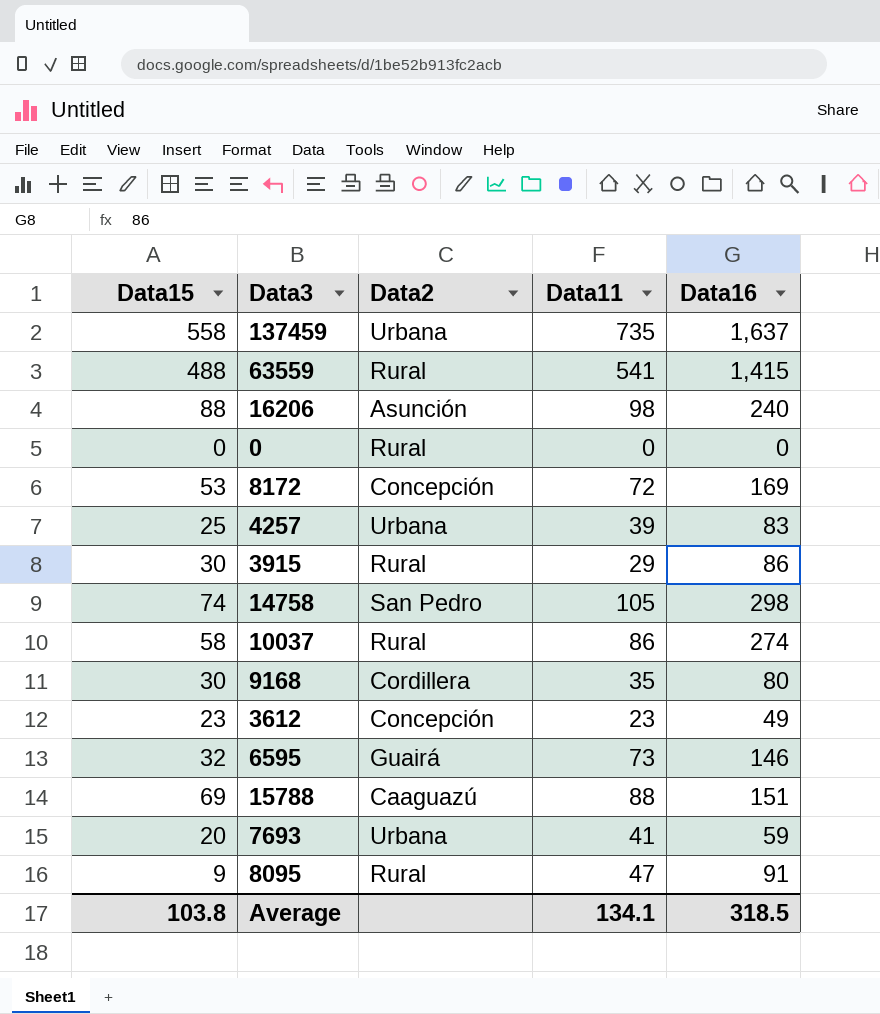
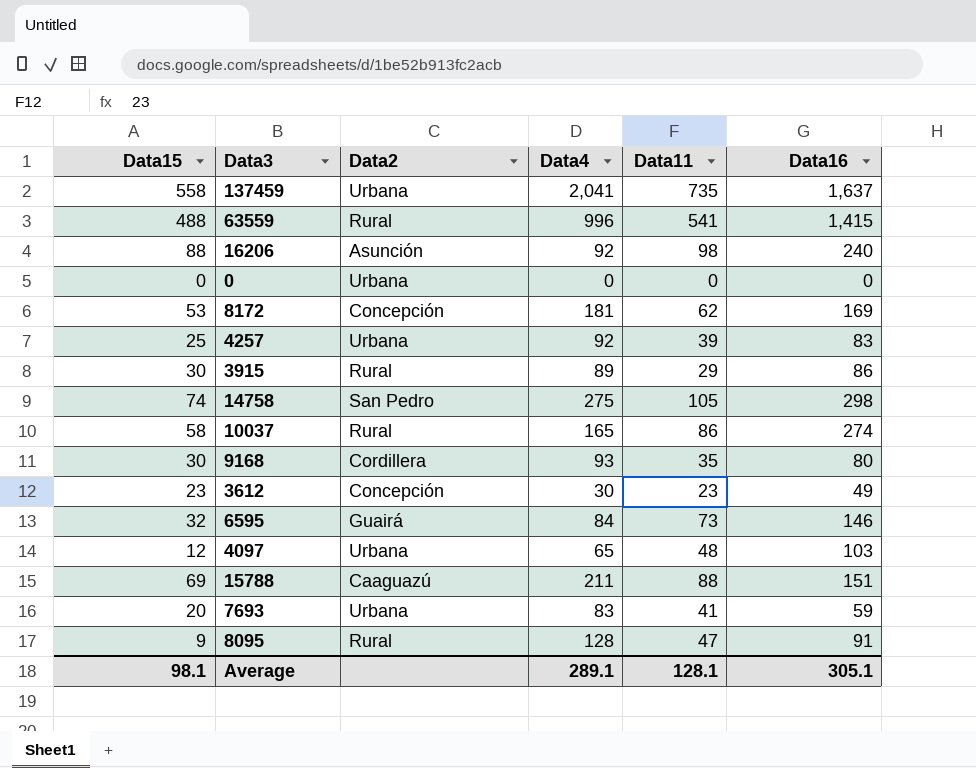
column Data4 | position: none -> 4
0 | Data2: Rural -> Urbana
8172 | Data11: 72 -> 62
row 4097: none -> 12 | Urbana | 65 | 48 | 103
Average | Data15: 103.8 -> 98.1
Average | Data11: 134.1 -> 128.1
Average | Data16: 318.5 -> 305.1

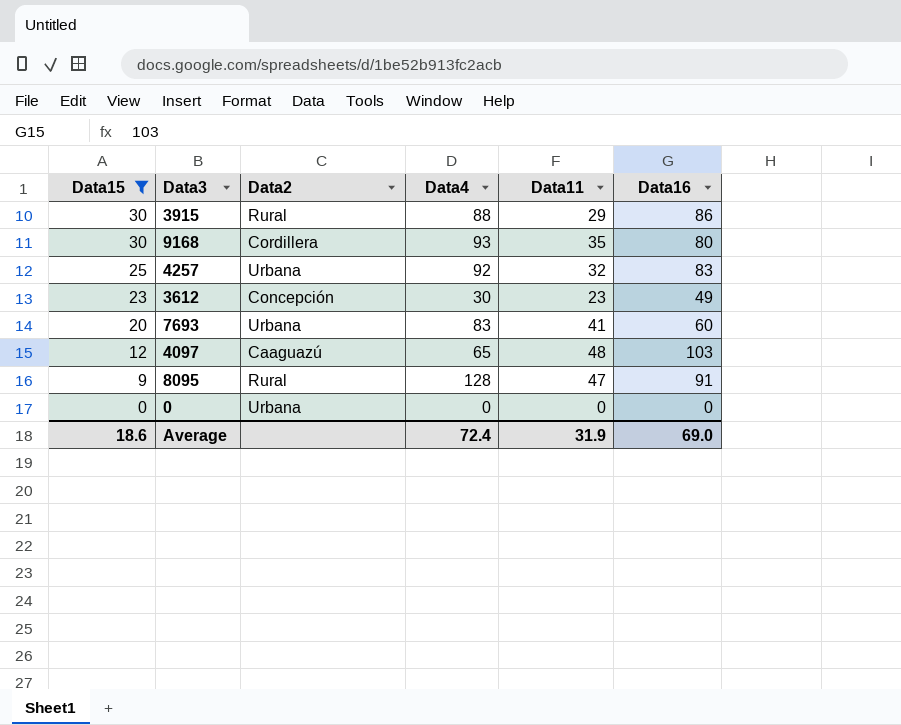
filter: none -> Data15 <= 30
row order: none -> Data15 descending
3915 | Data4: 89 -> 88
4257 | Data11: 39 -> 32
7693 | Data16: 59 -> 60
4097 | Data2: Urbana -> Caaguazú
Average | Data15: 98.1 -> 18.6
Average | Data4: 289.1 -> 72.4
Average | Data11: 128.1 -> 31.9
Average | Data16: 305.1 -> 69.0

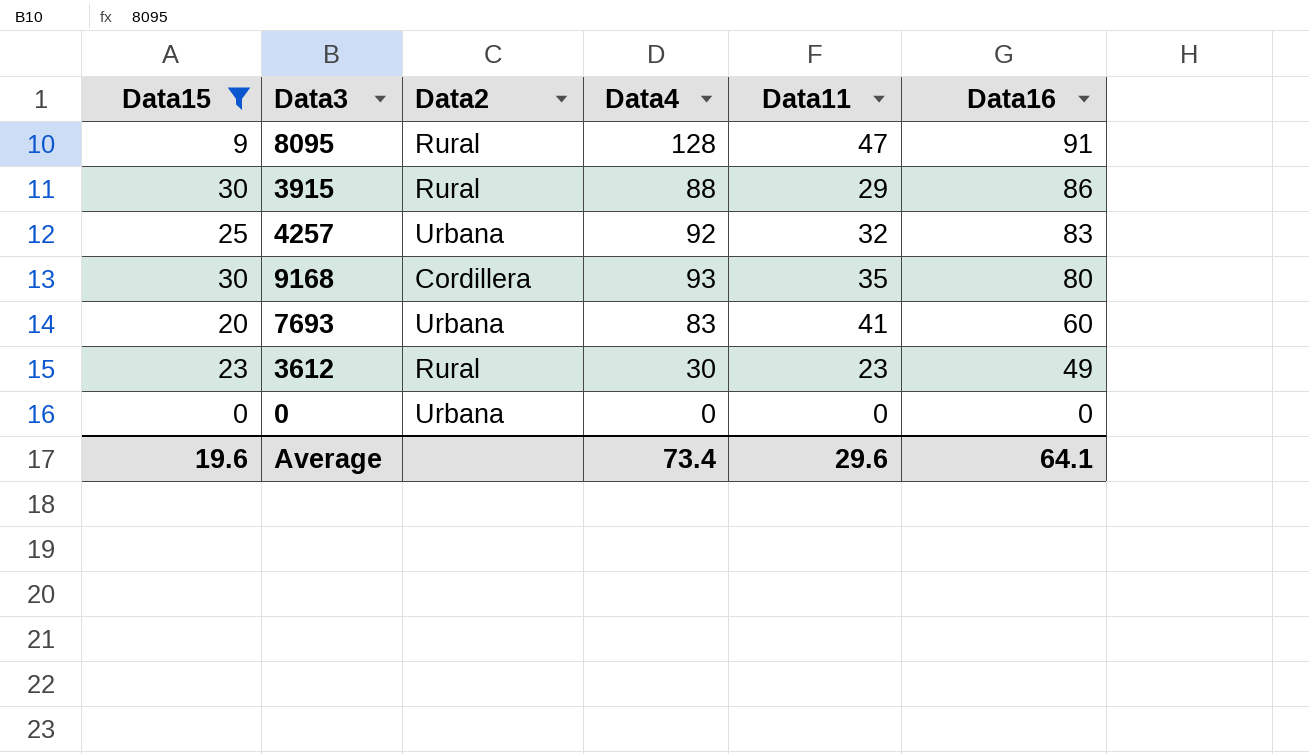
row order: Data15 descending -> Data16 descending
row 4097: 12 | Caaguazú | 65 | 48 | 103 -> none
3612 | Data2: Concepción -> Rural
Average | Data15: 18.6 -> 19.6
Average | Data4: 72.4 -> 73.4
Average | Data11: 31.9 -> 29.6
Average | Data16: 69.0 -> 64.1

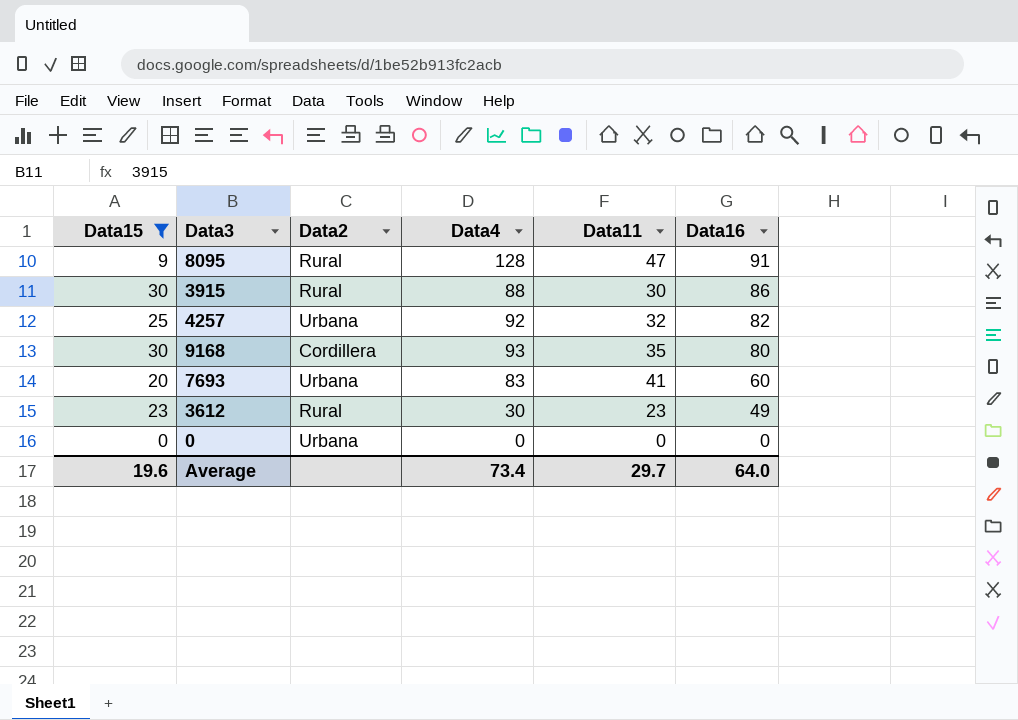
3915 | Data11: 29 -> 30
4257 | Data16: 83 -> 82
Average | Data11: 29.6 -> 29.7
Average | Data16: 64.1 -> 64.0

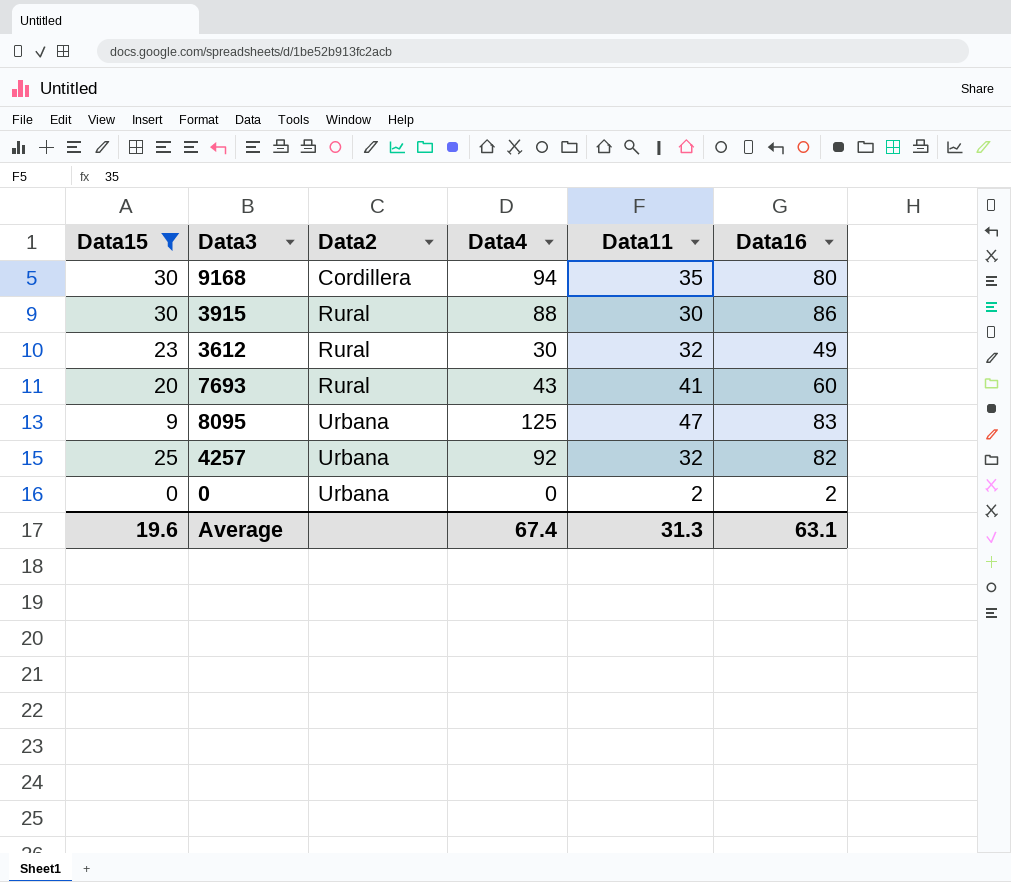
row order: Data16 descending -> Data2 ascending
9168 | Data4: 93 -> 94
3612 | Data11: 23 -> 32
7693 | Data2: Urbana -> Rural
7693 | Data4: 83 -> 43
8095 | Data2: Rural -> Urbana
8095 | Data4: 128 -> 125
8095 | Data16: 91 -> 83
0 | Data11: 0 -> 2
0 | Data16: 0 -> 2
Average | Data4: 73.4 -> 67.4
Average | Data11: 29.7 -> 31.3
Average | Data16: 64.0 -> 63.1

